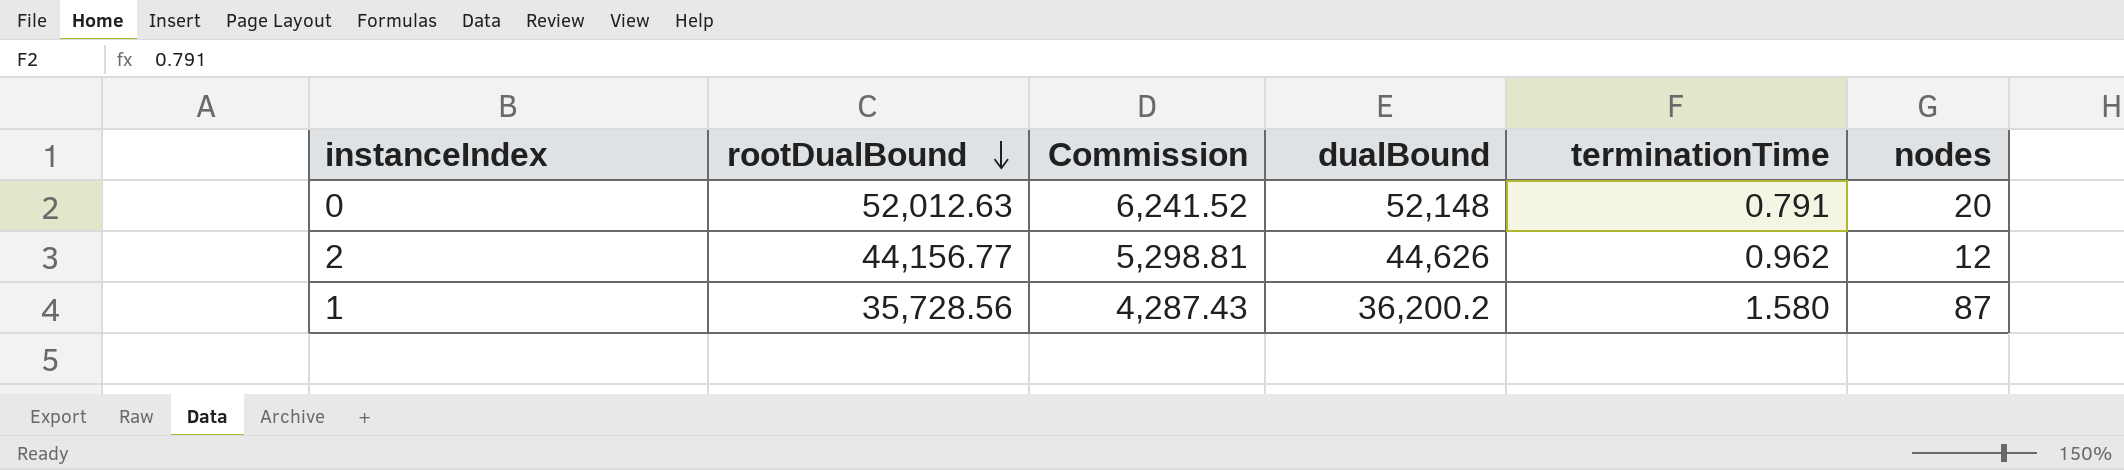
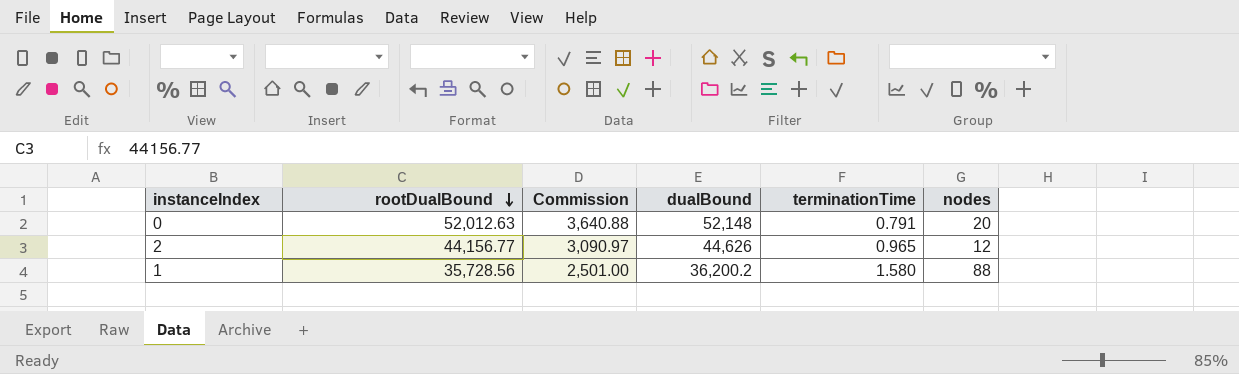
column Commission | formula: [rootDualBound] * 0.12 -> [rootDualBound] * 0.07
2 | terminationTime: 0.962 -> 0.965
1 | nodes: 87 -> 88

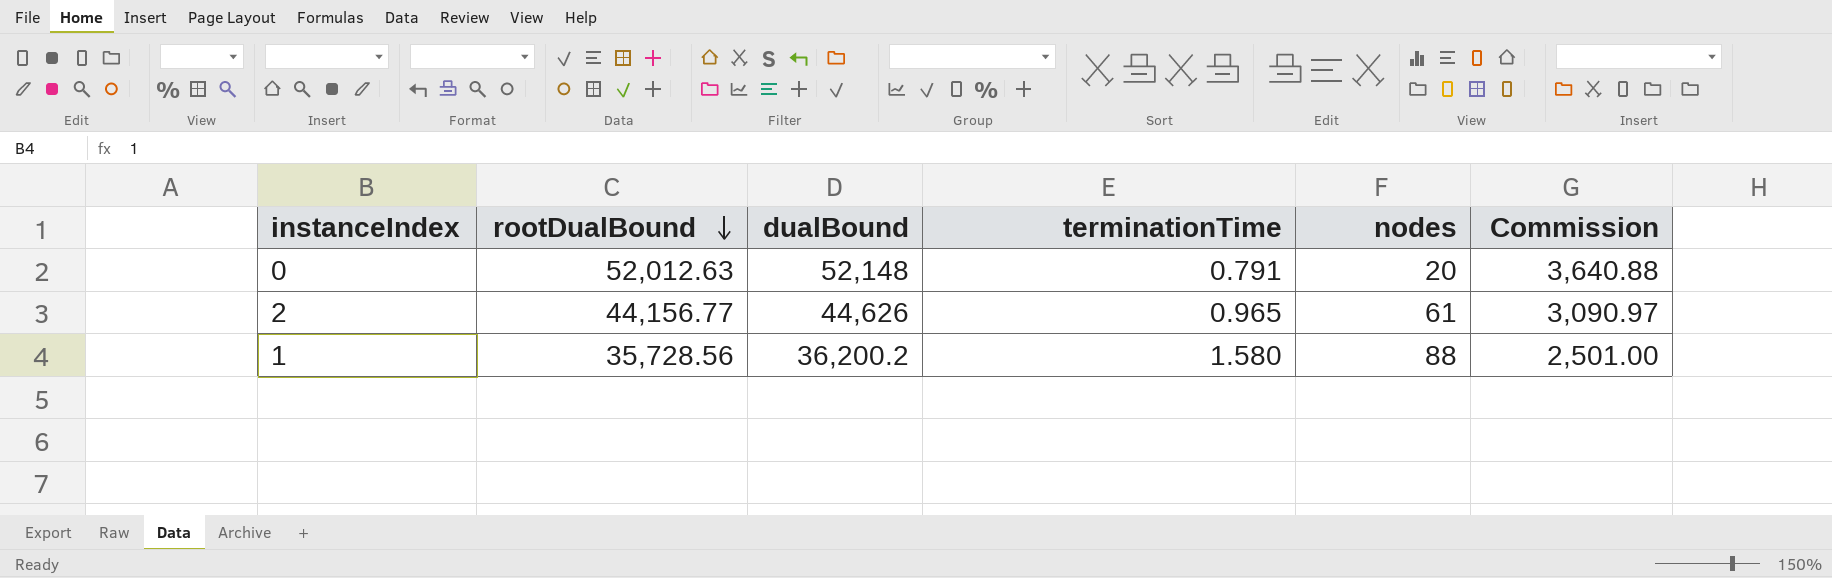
column Commission | position: 3 -> 6
2 | nodes: 12 -> 61

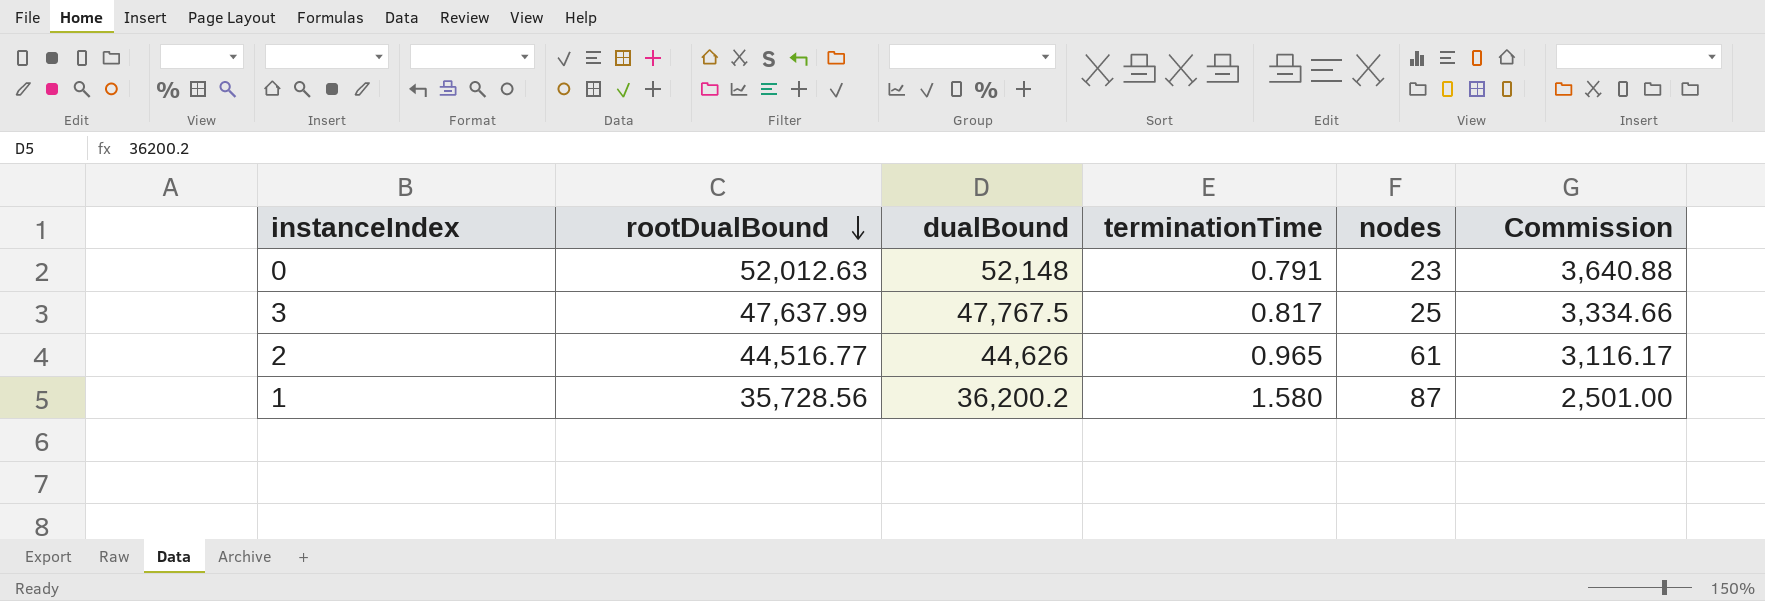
0 | nodes: 20 -> 23
row 3: none -> 47,637.99 | 47,767.5 | 0.817 | 25 | 3,334.66
2 | rootDualBound: 44,156.77 -> 44,516.77
2 | Commission: 3,090.97 -> 3,116.17
1 | nodes: 88 -> 87

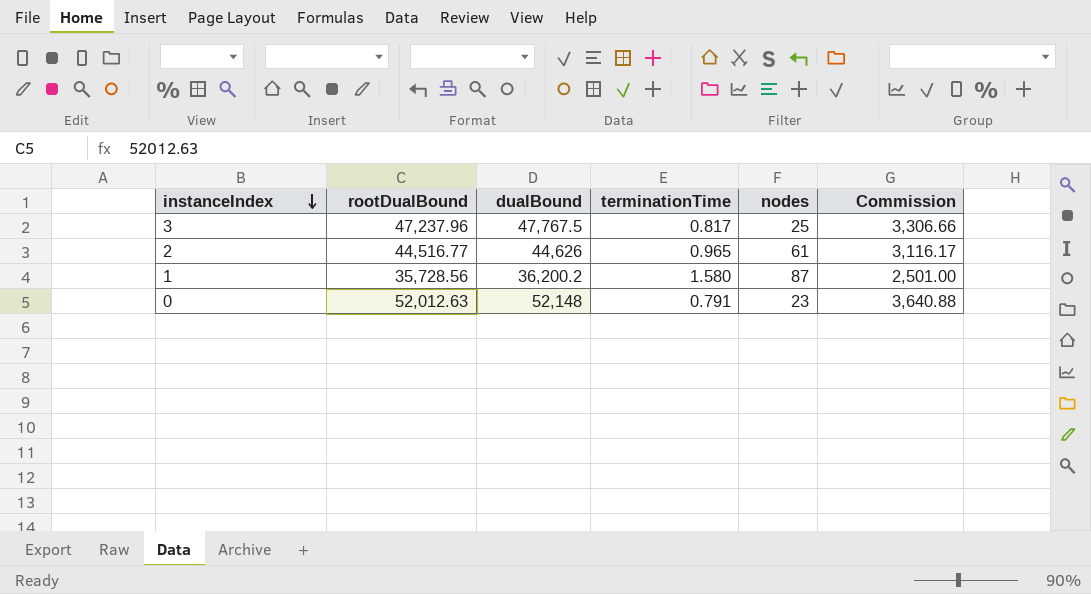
row order: rootDualBound descending -> instanceIndex descending
3 | rootDualBound: 47,637.99 -> 47,237.96
3 | Commission: 3,334.66 -> 3,306.66

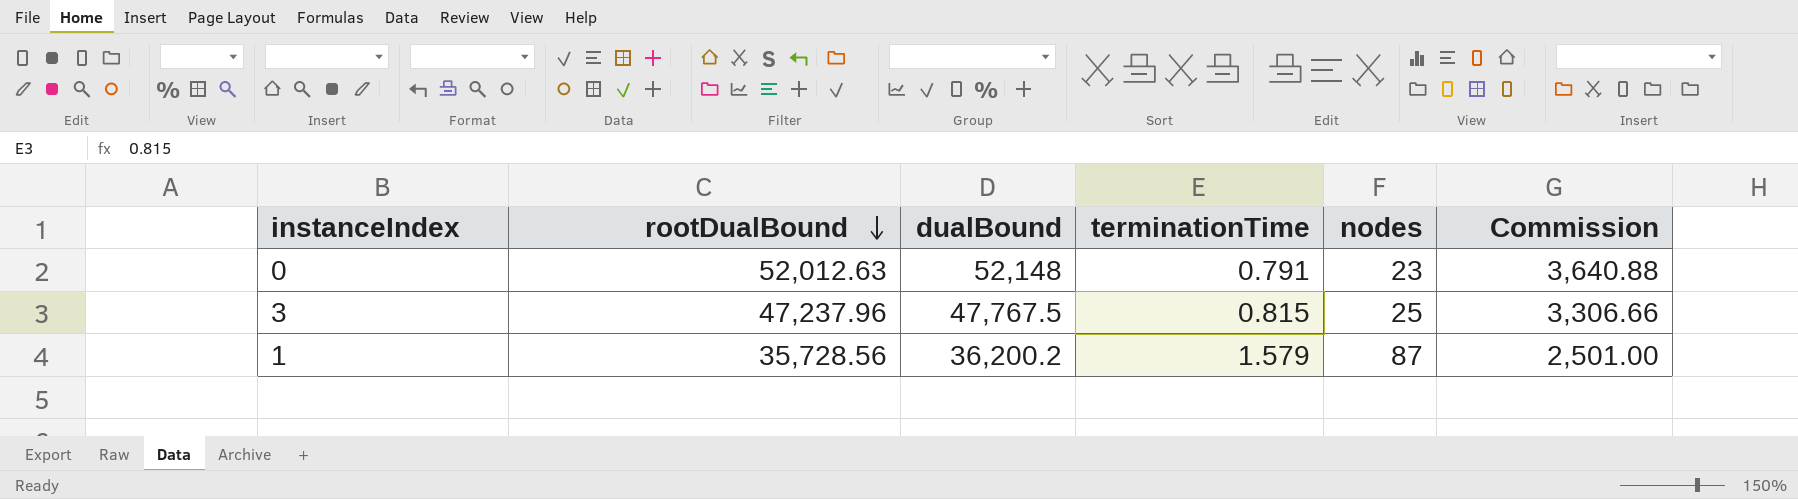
row order: instanceIndex descending -> rootDualBound descending
row 2: 44,516.77 | 44,626 | 0.965 | 61 | 3,116.17 -> none
3 | terminationTime: 0.817 -> 0.815
1 | terminationTime: 1.580 -> 1.579

